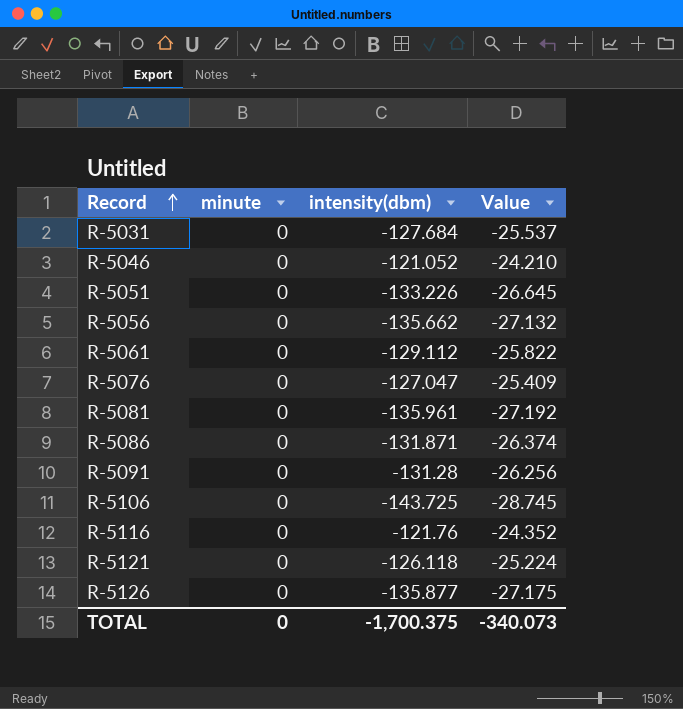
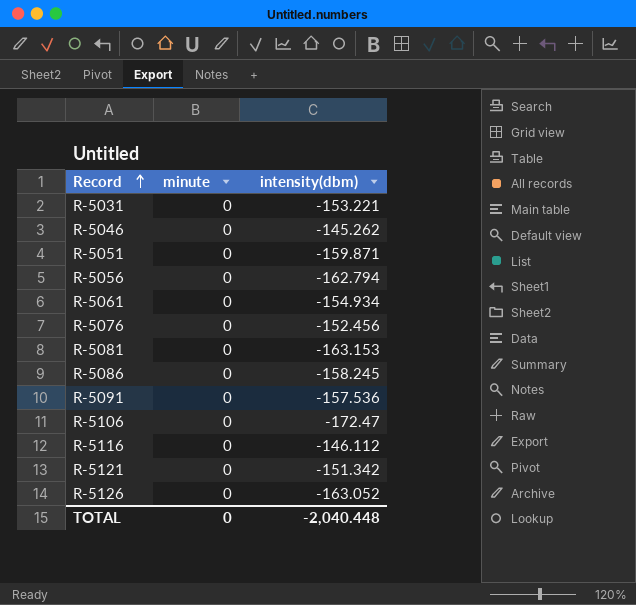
column Value | formula: [intensity(dbm)] * 0.2 -> none
R-5031 | intensity(dbm): -127.684 -> -153.221
R-5046 | intensity(dbm): -121.052 -> -145.262
R-5051 | intensity(dbm): -133.226 -> -159.871
R-5056 | intensity(dbm): -135.662 -> -162.794
R-5061 | intensity(dbm): -129.112 -> -154.934
R-5076 | intensity(dbm): -127.047 -> -152.456
R-5081 | intensity(dbm): -135.961 -> -163.153
R-5086 | intensity(dbm): -131.871 -> -158.245
R-5091 | intensity(dbm): -131.28 -> -157.536
R-5106 | intensity(dbm): -143.725 -> -172.47
R-5116 | intensity(dbm): -121.76 -> -146.112
R-5121 | intensity(dbm): -126.118 -> -151.342
R-5126 | intensity(dbm): -135.877 -> -163.052
TOTAL | intensity(dbm): -1,700.375 -> -2,040.448

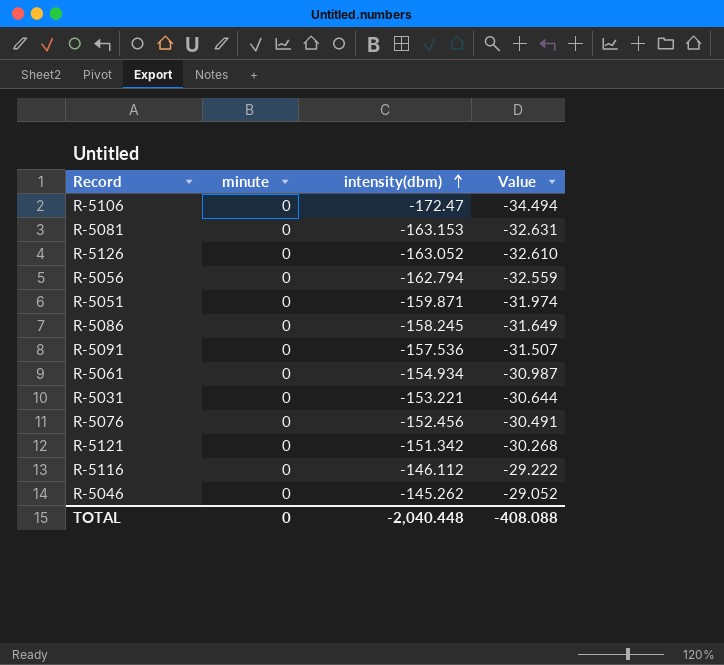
row order: Record ascending -> intensity(dbm) ascending
column Value | formula: none -> [intensity(dbm)] * 0.2

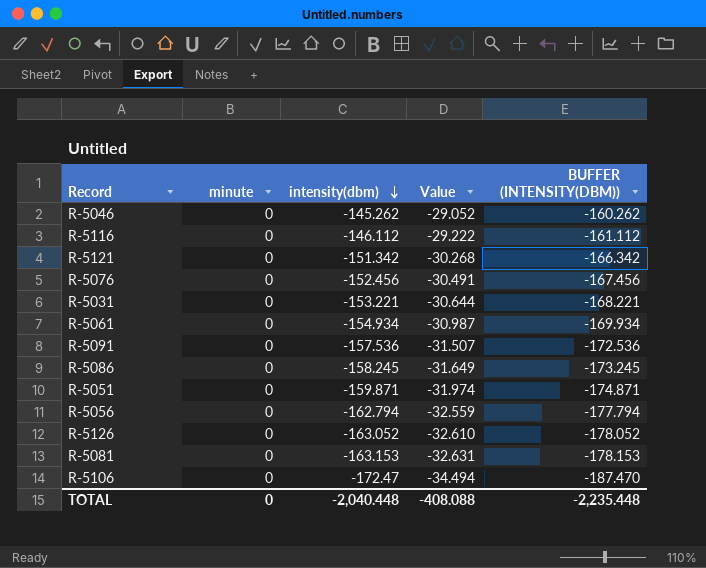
row order: intensity(dbm) ascending -> intensity(dbm) descending
column BUFFER (INTENSITY(DBM)) | formula: none -> [intensity(dbm)] - 15

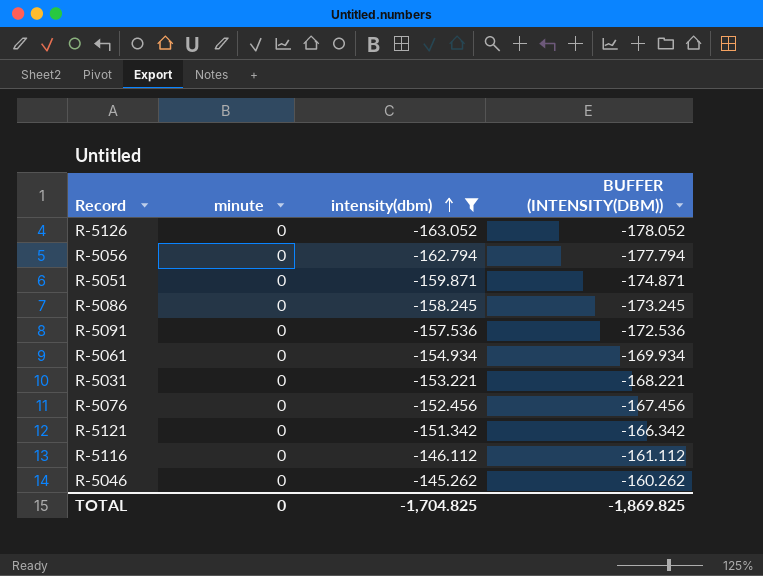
filter: none -> intensity(dbm) >= -163.052
row order: intensity(dbm) descending -> intensity(dbm) ascending
column Value | formula: [intensity(dbm)] * 0.2 -> none
TOTAL | intensity(dbm): -2,040.448 -> -1,704.825
TOTAL | BUFFER (INTENSITY(DBM)): -2,235.448 -> -1,869.825

